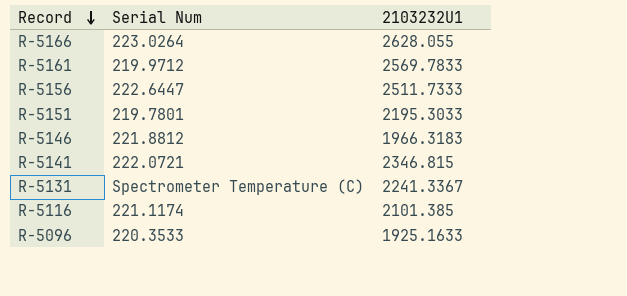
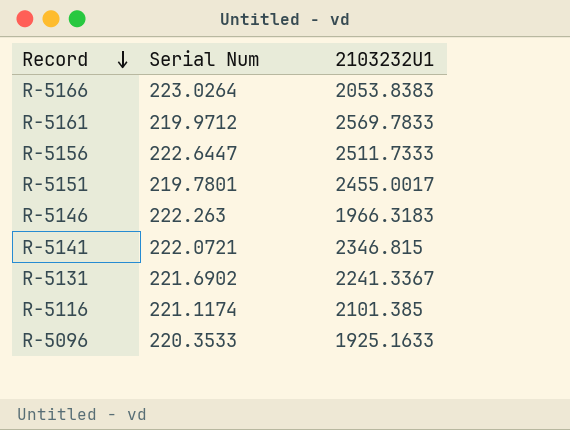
R-5166 | 2103232U1: 2628.055 -> 2053.8383
R-5151 | 2103232U1: 2195.3033 -> 2455.0017
R-5146 | Serial Num: 221.8812 -> 222.263
R-5131 | Serial Num: Spectrometer Temperature (C) -> 221.6902

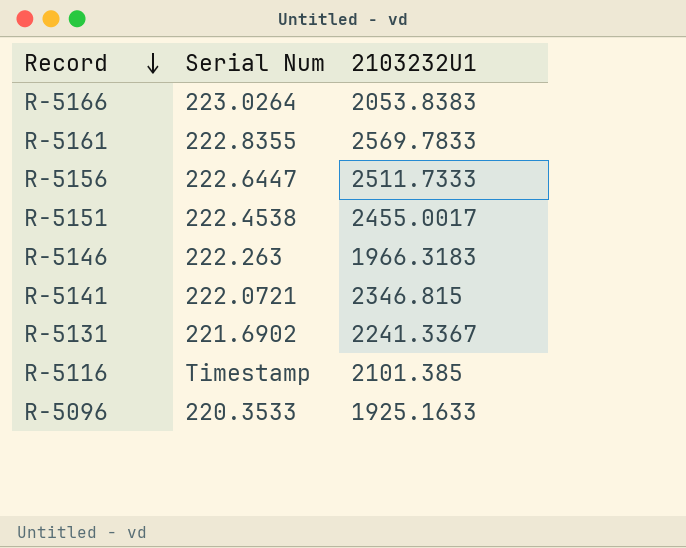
R-5161 | Serial Num: 219.9712 -> 222.8355
R-5151 | Serial Num: 219.7801 -> 222.4538
R-5116 | Serial Num: 221.1174 -> Timestamp

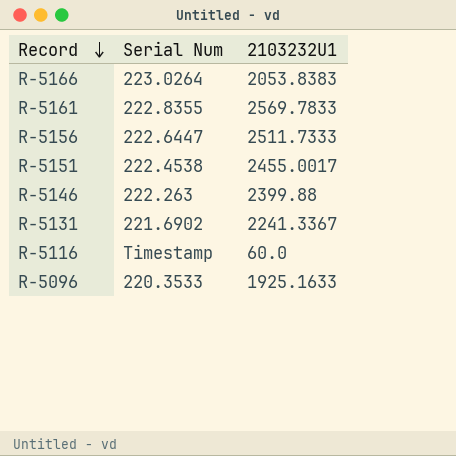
row R-5141: 222.0721 | 2346.815 -> none
R-5146 | 2103232U1: 1966.3183 -> 2399.88
R-5116 | 2103232U1: 2101.385 -> 60.0

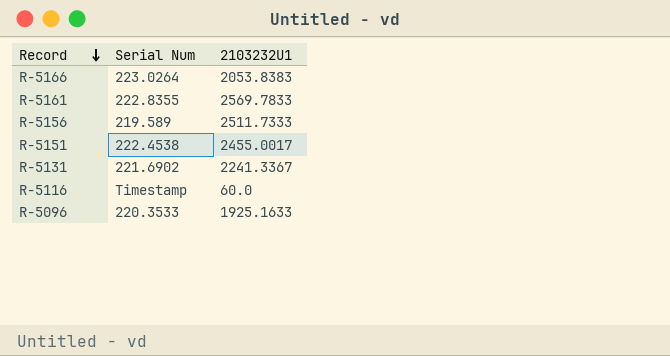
row R-5146: 222.263 | 2399.88 -> none
R-5156 | Serial Num: 222.6447 -> 219.589

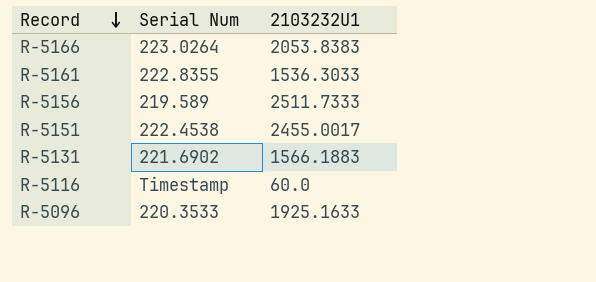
R-5161 | 2103232U1: 2569.7833 -> 1536.3033
R-5131 | 2103232U1: 2241.3367 -> 1566.1883

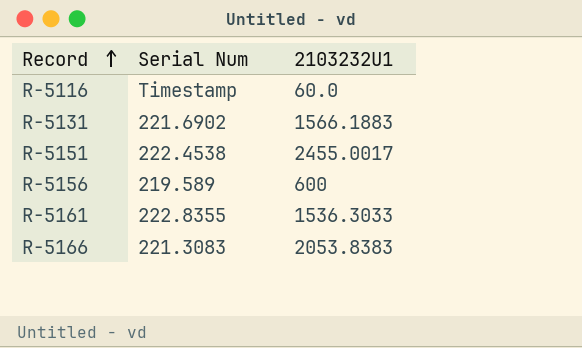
row order: Record descending -> Record ascending
row R-5096: 220.3533 | 1925.1633 -> none
R-5156 | 2103232U1: 2511.7333 -> 600
R-5166 | Serial Num: 223.0264 -> 221.3083

